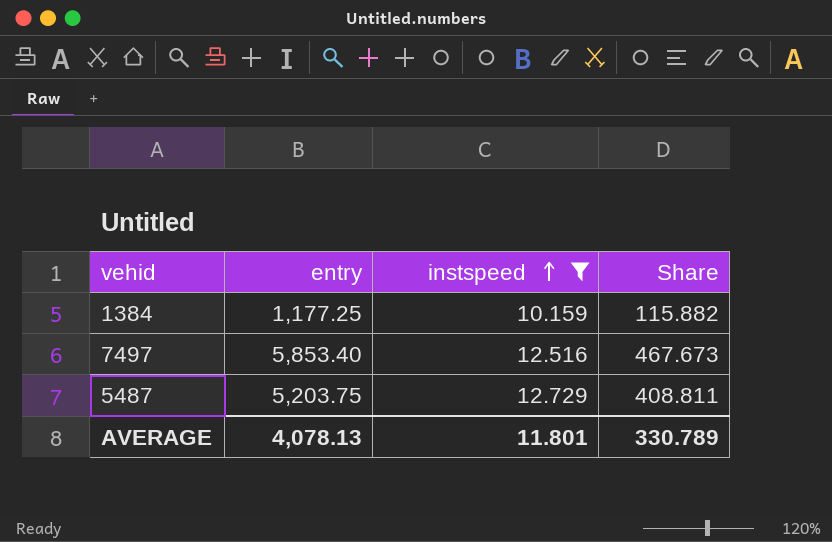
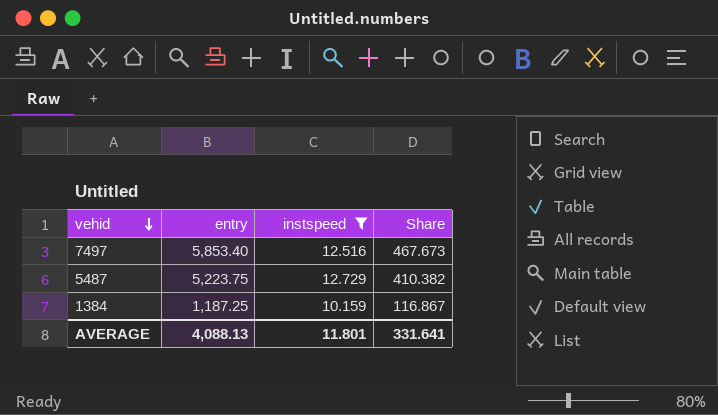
row order: instspeed ascending -> vehid descending
5487 | entry: 5,203.75 -> 5,223.75
5487 | Share: 408.811 -> 410.382
1384 | entry: 1,177.25 -> 1,187.25
1384 | Share: 115.882 -> 116.867
AVERAGE | entry: 4,078.13 -> 4,088.13
AVERAGE | Share: 330.789 -> 331.641

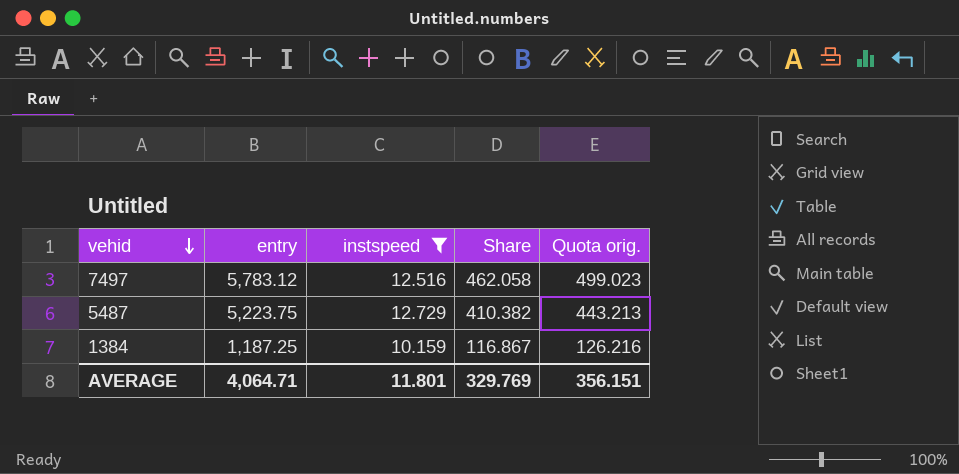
column Quota orig. | formula: none -> [Share] * 1.08
7497 | entry: 5,853.40 -> 5,783.12
7497 | Share: 467.673 -> 462.058
AVERAGE | entry: 4,088.13 -> 4,064.71
AVERAGE | Share: 331.641 -> 329.769

